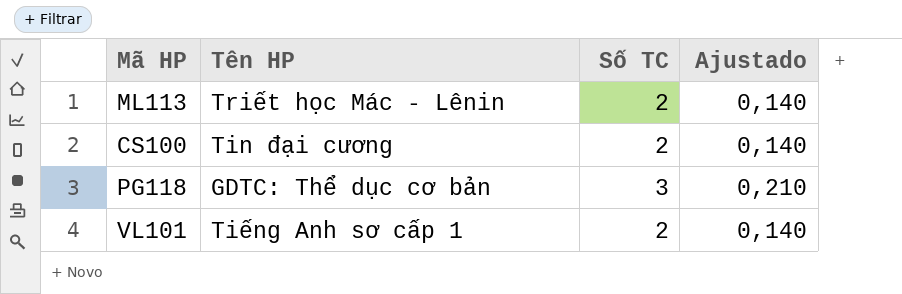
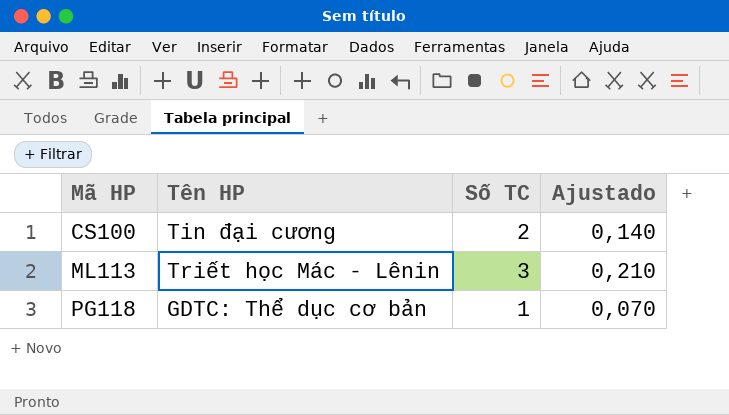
row order: none -> Mã HP ascending
row VL101: Tiếng Anh sơ cấp 1 | 2 | 0,140 -> none
ML113 | Số TC: 2 -> 3
ML113 | Ajustado: 0,140 -> 0,210
PG118 | Số TC: 3 -> 1
PG118 | Ajustado: 0,210 -> 0,070

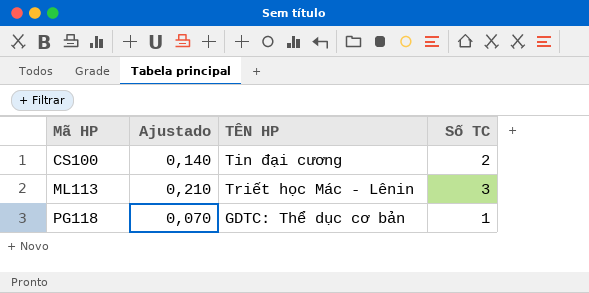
column Ajustado | position: 4 -> 2
column name: Tên HP -> TÊN HP

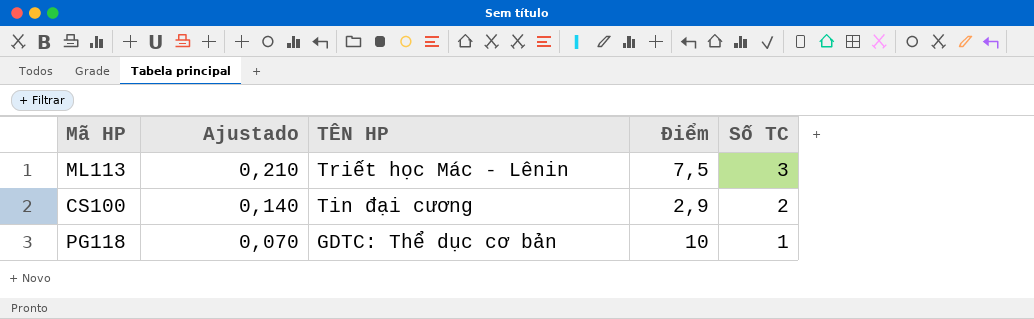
row order: Mã HP ascending -> Ajustado descending
column Điểm | position: none -> 4

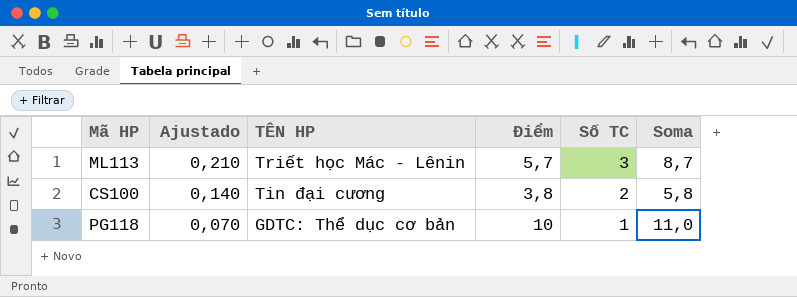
column Soma | formula: none -> [Điểm] + [Số TC]
ML113 | Điểm: 7,5 -> 5,7
CS100 | Điểm: 2,9 -> 3,8

